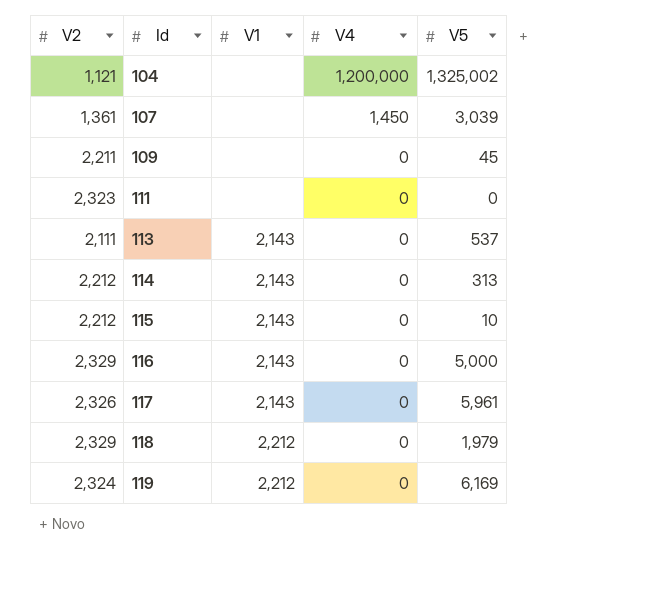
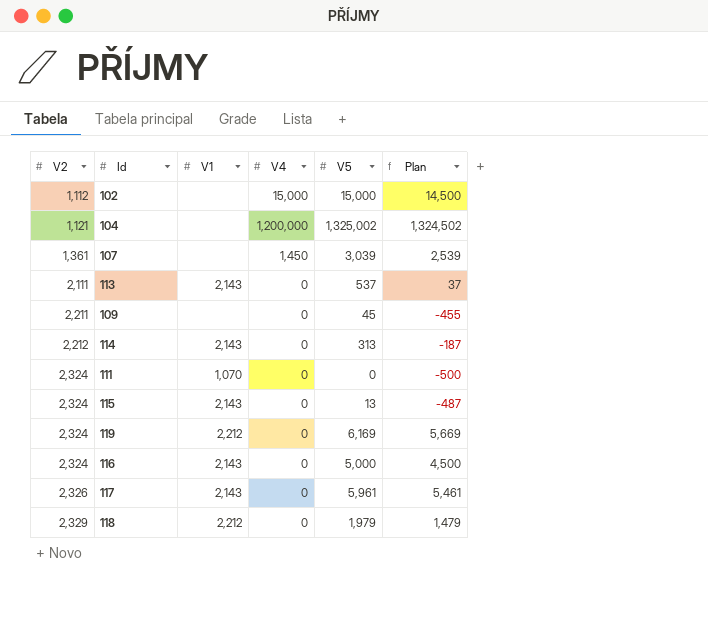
row order: Id ascending -> V2 ascending
column Plan | formula: none -> [V5] - 500
row 102: none -> 1,112 | none | 15,000 | 15,000 | 14,500
111 | V2: 2,323 -> 2,324
111 | V1: none -> 1,070
115 | V2: 2,212 -> 2,324
115 | V5: 10 -> 13
116 | V2: 2,329 -> 2,324

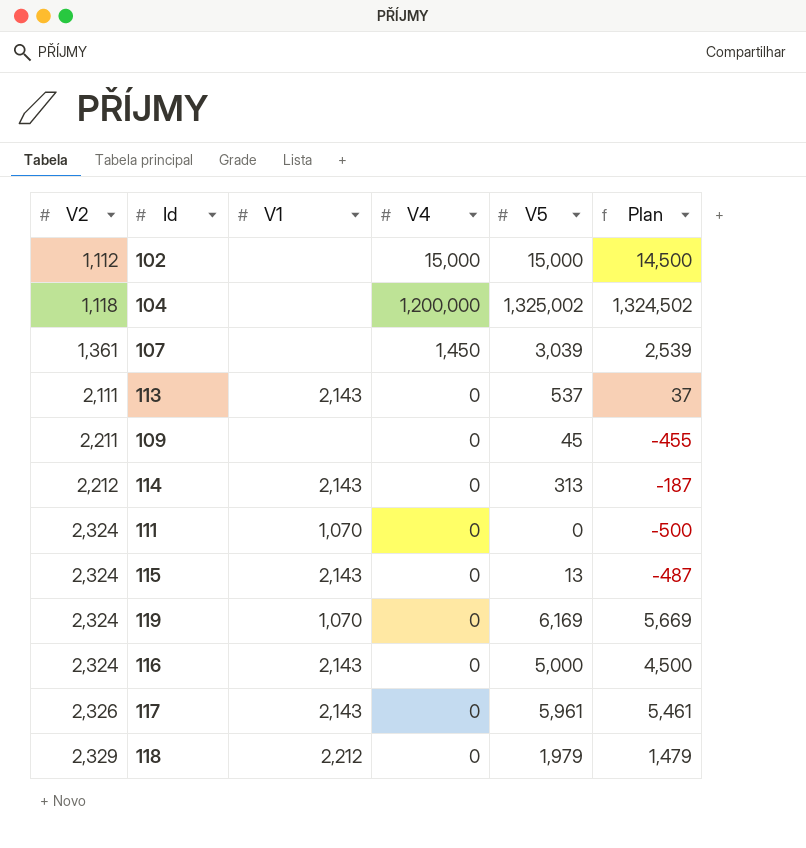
104 | V2: 1,121 -> 1,118
119 | V1: 2,212 -> 1,070

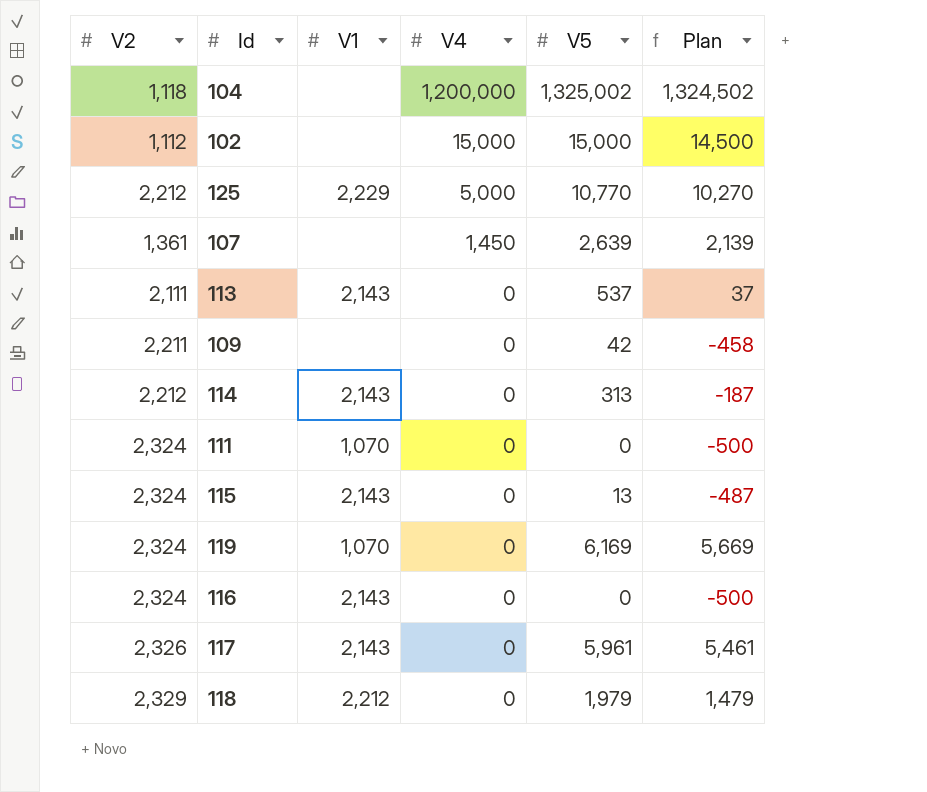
row order: V2 ascending -> V4 descending
row 125: none -> 2,212 | 2,229 | 5,000 | 10,770 | 10,270
107 | V5: 3,039 -> 2,639
107 | Plan: 2,539 -> 2,139
109 | V5: 45 -> 42
109 | Plan: -455 -> -458
116 | V5: 5,000 -> 0
116 | Plan: 4,500 -> -500

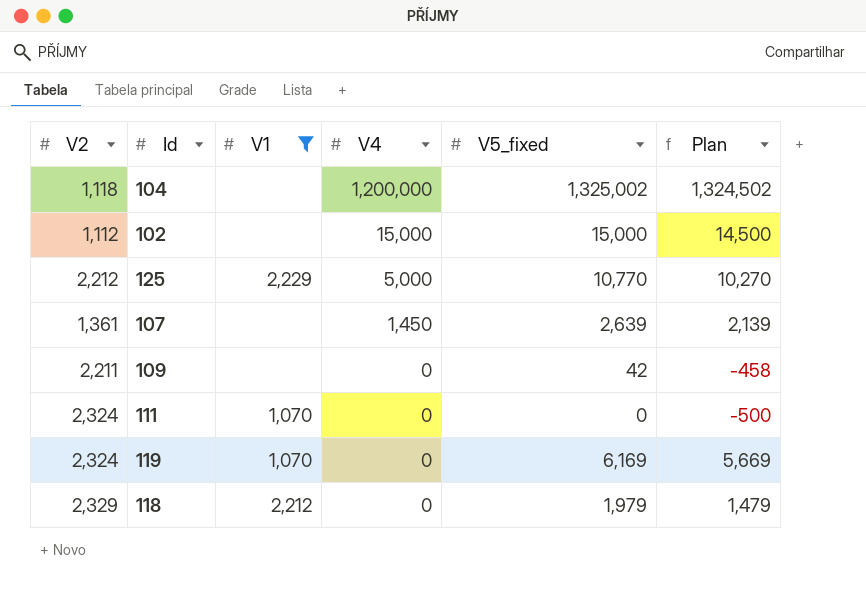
filter: none -> V1 != 2,143
column name: V5 -> V5_fixed

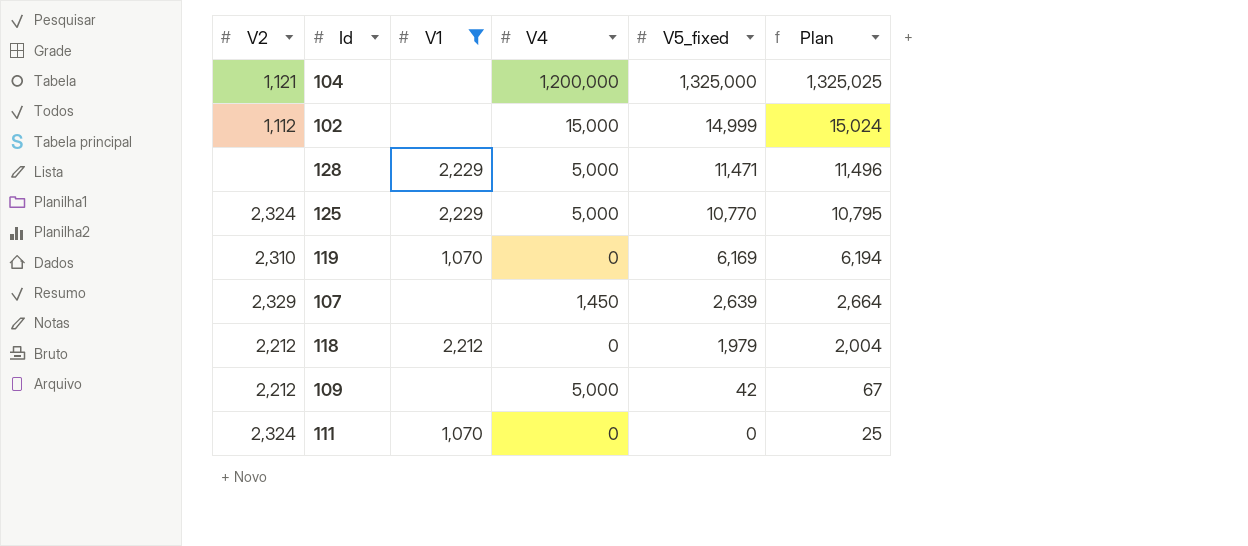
row order: V4 descending -> V5_fixed descending
column Plan | formula: [V5_fixed] - 500 -> [V5_fixed] + 25
104 | V2: 1,118 -> 1,121
104 | V5_fixed: 1,325,002 -> 1,325,000
102 | V5_fixed: 15,000 -> 14,999
row 128: none -> none | 2,229 | 5,000 | 11,471 | 11,496
125 | V2: 2,212 -> 2,324
119 | V2: 2,324 -> 2,310
107 | V2: 1,361 -> 2,329
118 | V2: 2,329 -> 2,212
109 | V2: 2,211 -> 2,212
109 | V4: 0 -> 5,000

